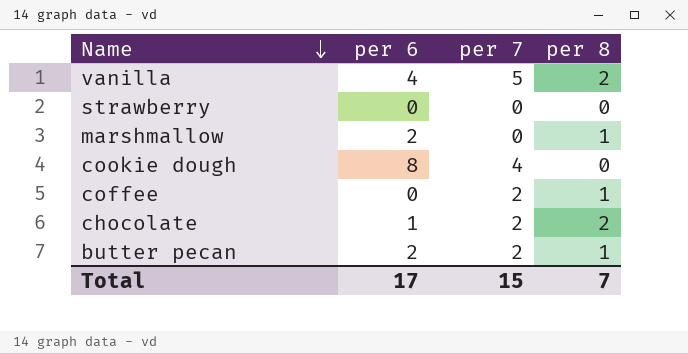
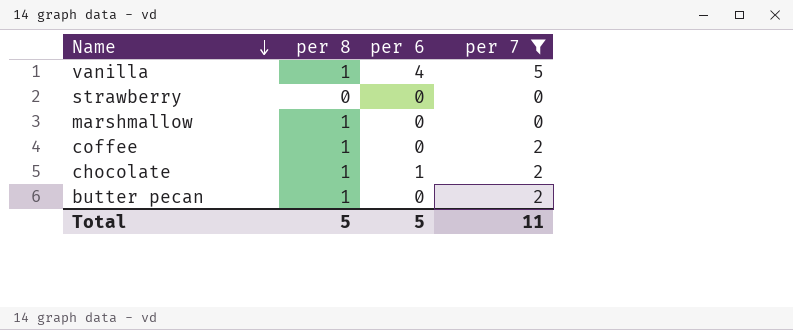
filter: none -> per 7 != 4
column per 8 | position: 4 -> 2
vanilla | per 8: 2 -> 1
marshmallow | per 6: 2 -> 0
chocolate | per 8: 2 -> 1
butter pecan | per 6: 2 -> 0
Total | per 8: 7 -> 5
Total | per 6: 17 -> 5
Total | per 7: 15 -> 11

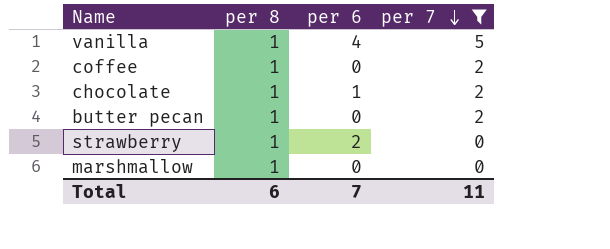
row order: Name descending -> per 7 descending
strawberry | per 8: 0 -> 1
strawberry | per 6: 0 -> 2
Total | per 8: 5 -> 6
Total | per 6: 5 -> 7

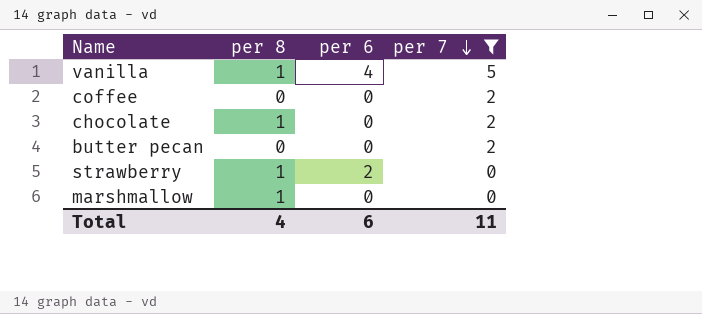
coffee | per 8: 1 -> 0
chocolate | per 6: 1 -> 0
butter pecan | per 8: 1 -> 0
Total | per 8: 6 -> 4
Total | per 6: 7 -> 6

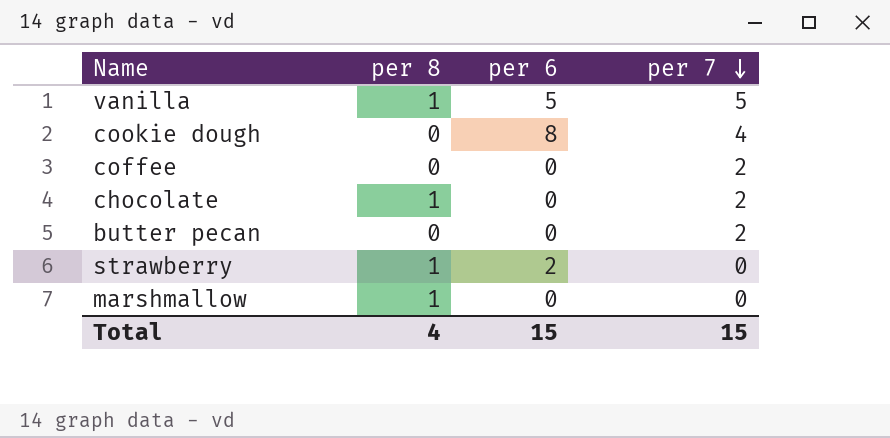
filter: per 7 != 4 -> none
vanilla | per 6: 4 -> 5
Total | per 6: 6 -> 15
Total | per 7: 11 -> 15

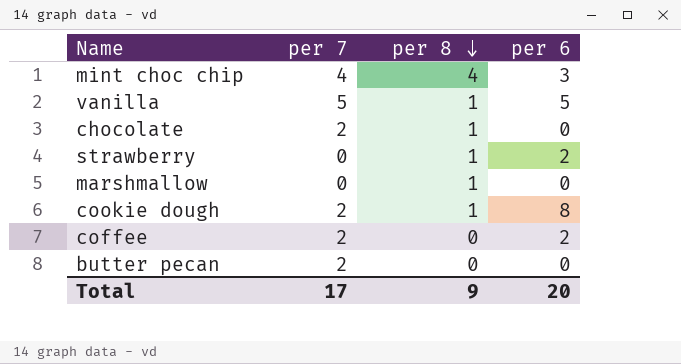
row order: per 7 descending -> per 8 descending
column per 7 | position: 4 -> 2
row mint choc chip: none -> 4 | 4 | 3
cookie dough | per 7: 4 -> 2
cookie dough | per 8: 0 -> 1
coffee | per 6: 0 -> 2
Total | per 7: 15 -> 17
Total | per 8: 4 -> 9
Total | per 6: 15 -> 20

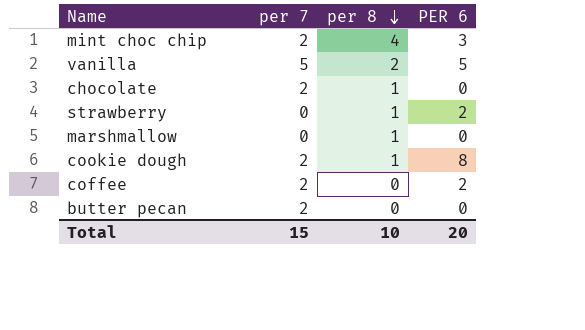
column name: per 6 -> PER 6
mint choc chip | per 7: 4 -> 2
vanilla | per 8: 1 -> 2
Total | per 7: 17 -> 15
Total | per 8: 9 -> 10

